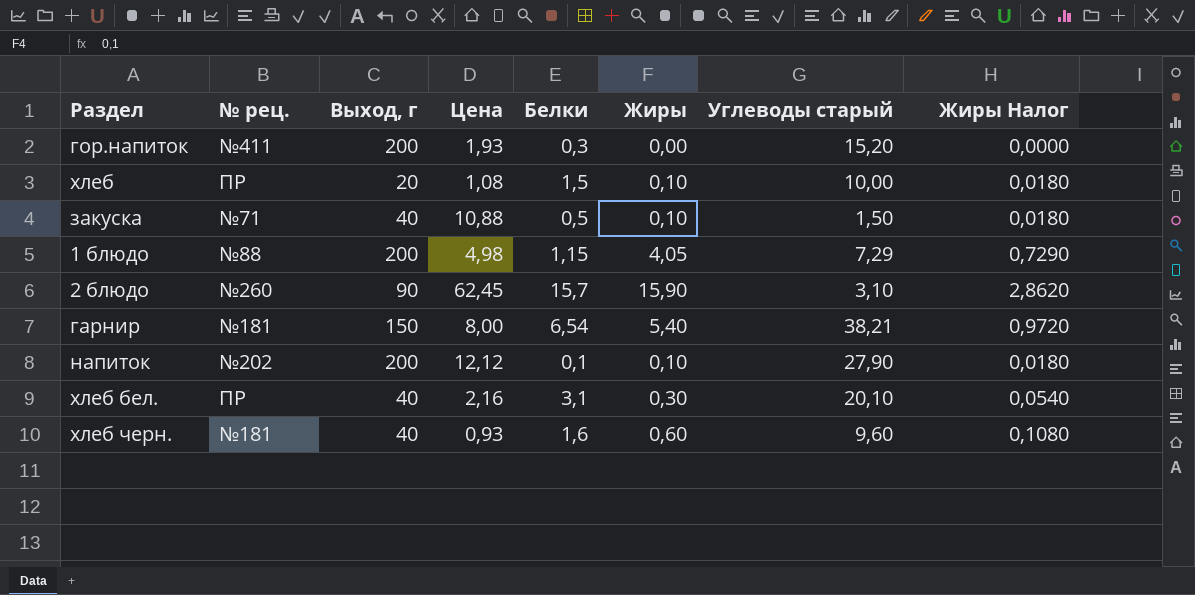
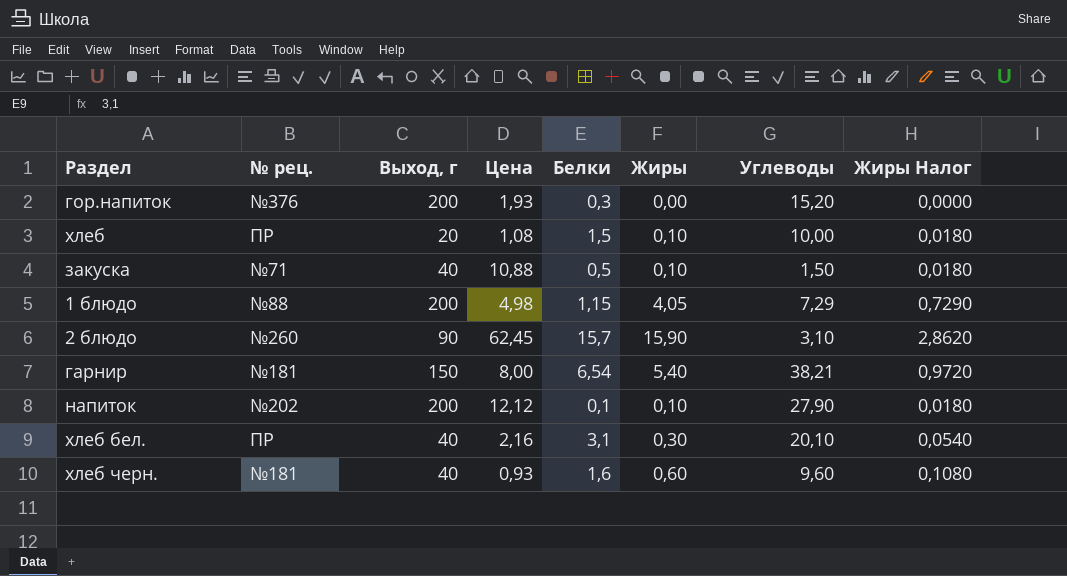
column name: Углеводы старый -> Углеводы
гор.напиток | № рец.: №411 -> №376

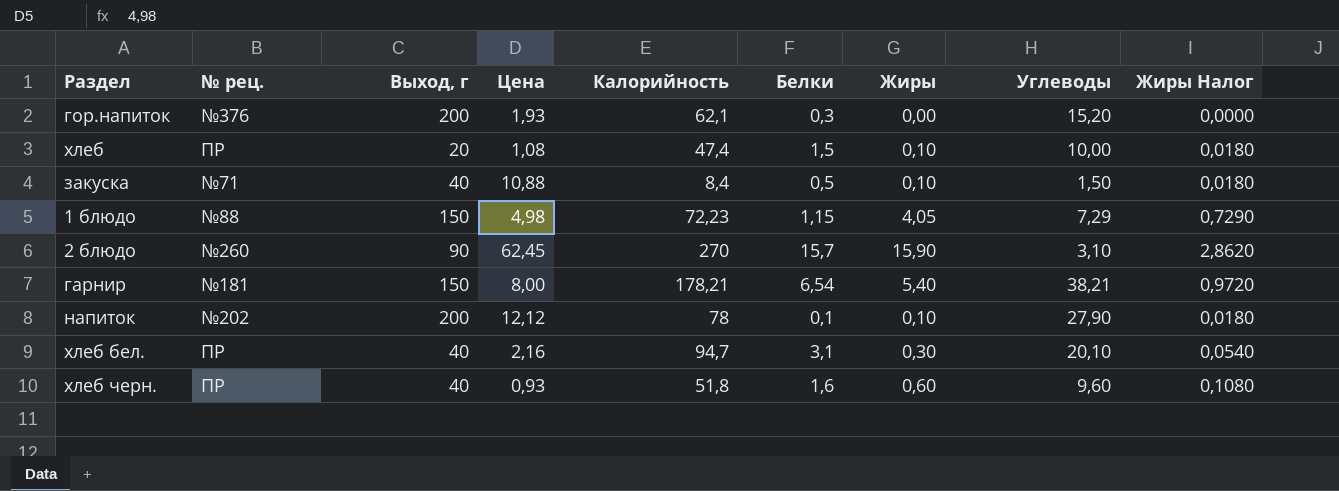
column Калорийность | position: none -> 5
1 блюдо | Выход, г: 200 -> 150
хлеб черн. | № рец.: №181 -> ПР

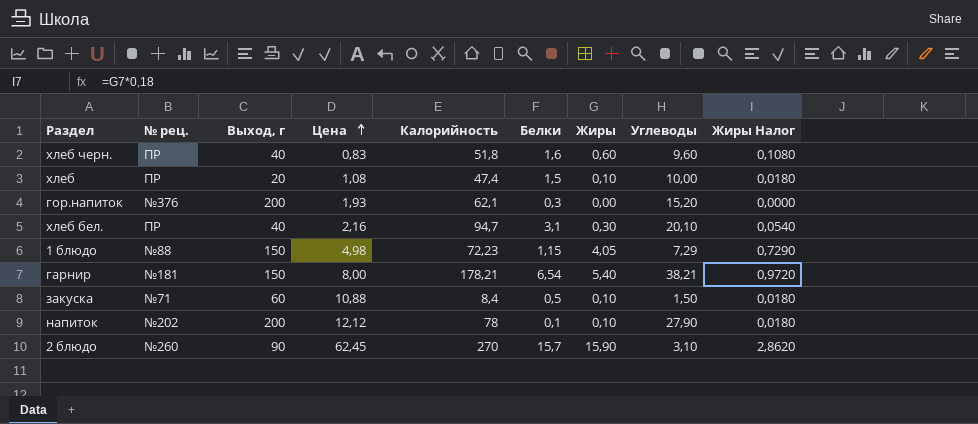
row order: none -> Цена ascending
хлеб черн. | Цена: 0,93 -> 0,83
закуска | Выход, г: 40 -> 60

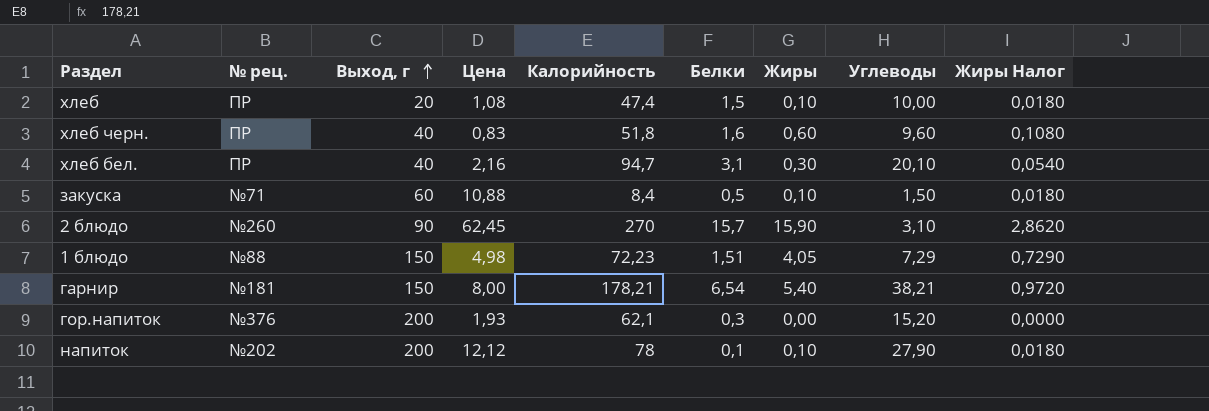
row order: Цена ascending -> Выход, г ascending
1 блюдо | Белки: 1,15 -> 1,51

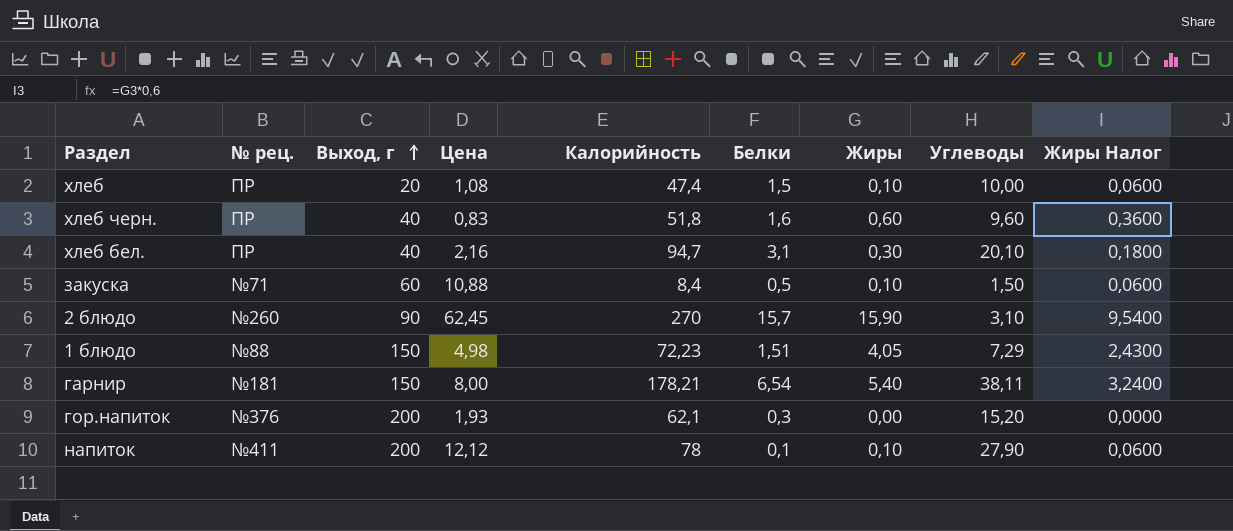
column Жиры Налог | formula: [Жиры] * 0,18 -> [Жиры] * 0,6
гарнир | Углеводы: 38,21 -> 38,11
напиток | № рец.: №202 -> №411

